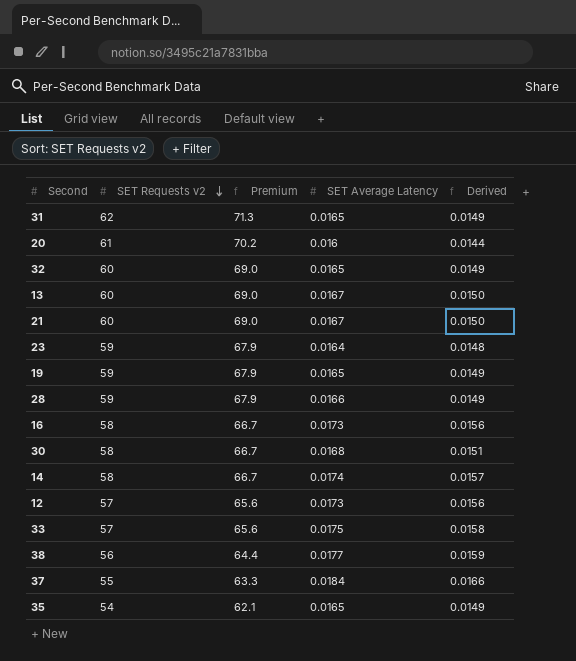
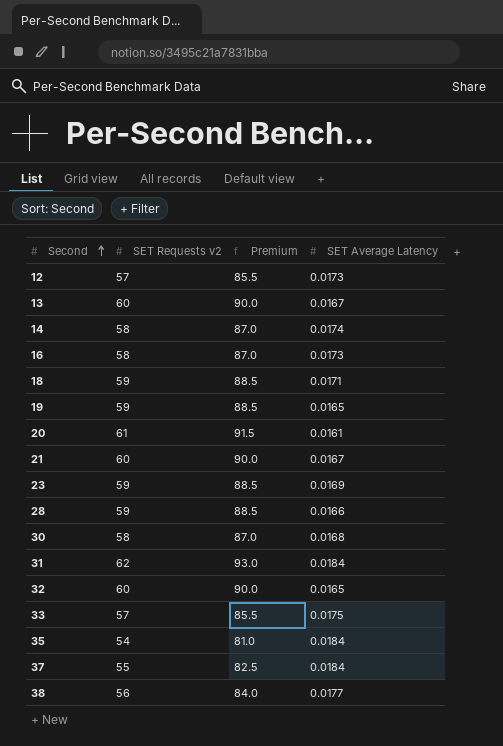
row order: SET Requests v2 descending -> Second ascending
column Derived | formula: [SET Average Latency] * 0.9 -> none
column Premium | formula: [SET Requests v2] * 1.15 -> [SET Requests v2] * 1.5
row 18: none -> 59 | 88.5 | 0.0171
20 | SET Average Latency: 0.016 -> 0.0161
23 | SET Average Latency: 0.0164 -> 0.0169
31 | SET Average Latency: 0.0165 -> 0.0184
35 | SET Average Latency: 0.0165 -> 0.0184

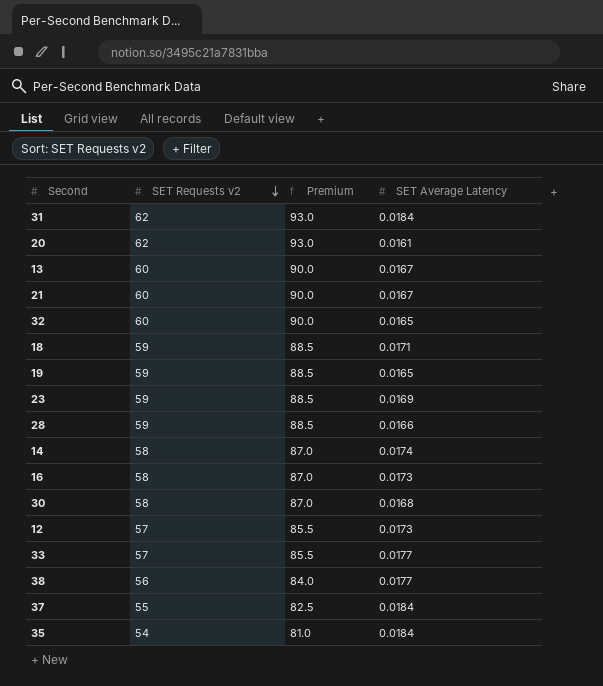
row order: Second ascending -> SET Requests v2 descending
20 | SET Requests v2: 61 -> 62
20 | Premium: 91.5 -> 93.0
33 | SET Average Latency: 0.0175 -> 0.0177

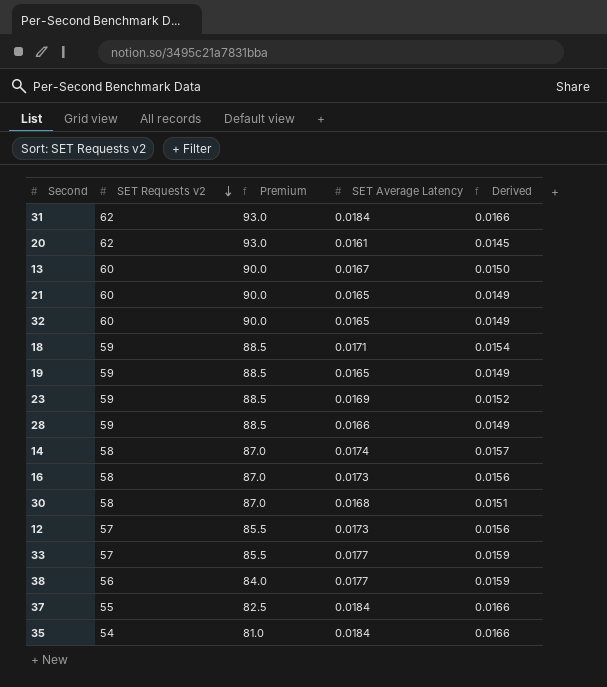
column Derived | formula: none -> [SET Average Latency] * 0.9
21 | SET Average Latency: 0.0167 -> 0.0165

